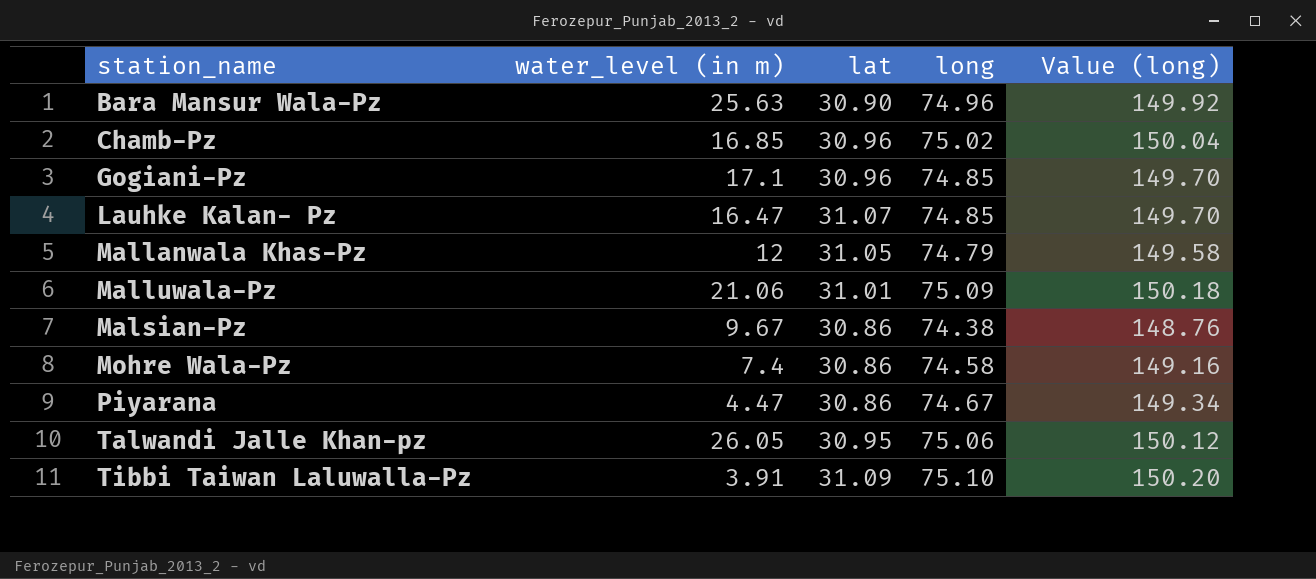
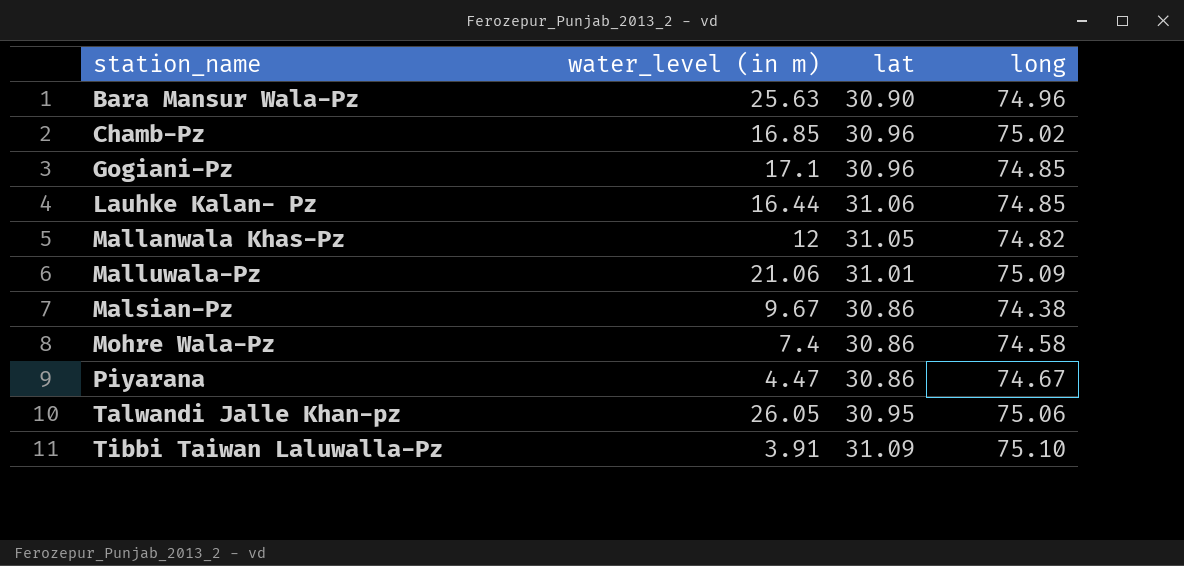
column Value (long) | formula: [long] * 2 -> none
Lauhke Kalan- Pz | water_level (in m): 16.47 -> 16.44
Lauhke Kalan- Pz | lat: 31.07 -> 31.06
Mallanwala Khas-Pz | long: 74.79 -> 74.82

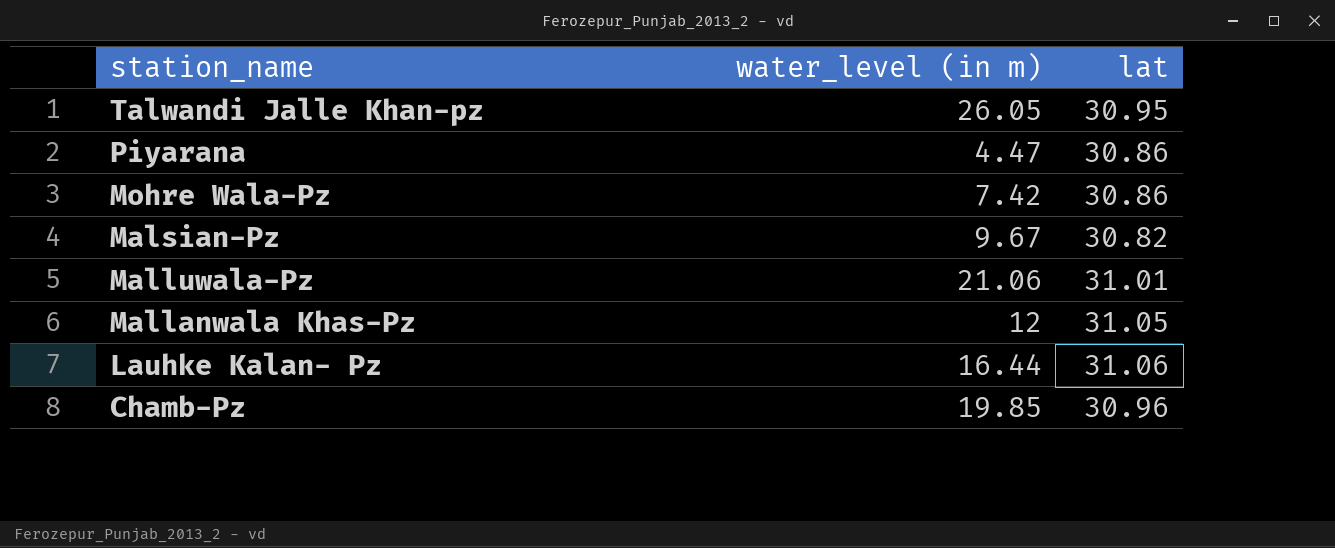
row order: station_name ascending -> station_name descending
column long | position: 4 -> none
row Bara Mansur Wala-Pz: 25.63 | 30.90 | 74.96 -> none
row Gogiani-Pz: 17.1 | 30.96 | 74.85 -> none
row Tibbi Taiwan Laluwalla-Pz: 3.91 | 31.09 | 75.10 -> none
Mohre Wala-Pz | water_level (in m): 7.4 -> 7.42
Malsian-Pz | lat: 30.86 -> 30.82
Chamb-Pz | water_level (in m): 16.85 -> 19.85

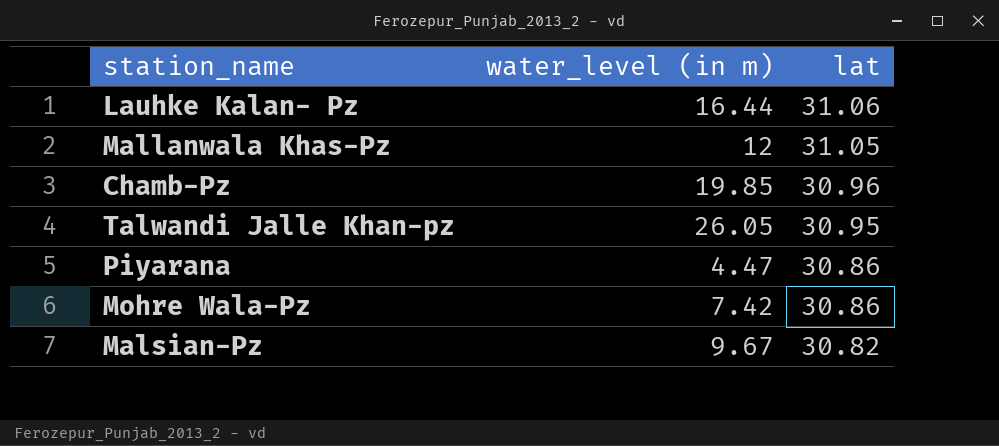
row order: station_name descending -> lat descending
row Malluwala-Pz: 21.06 | 31.01 -> none

